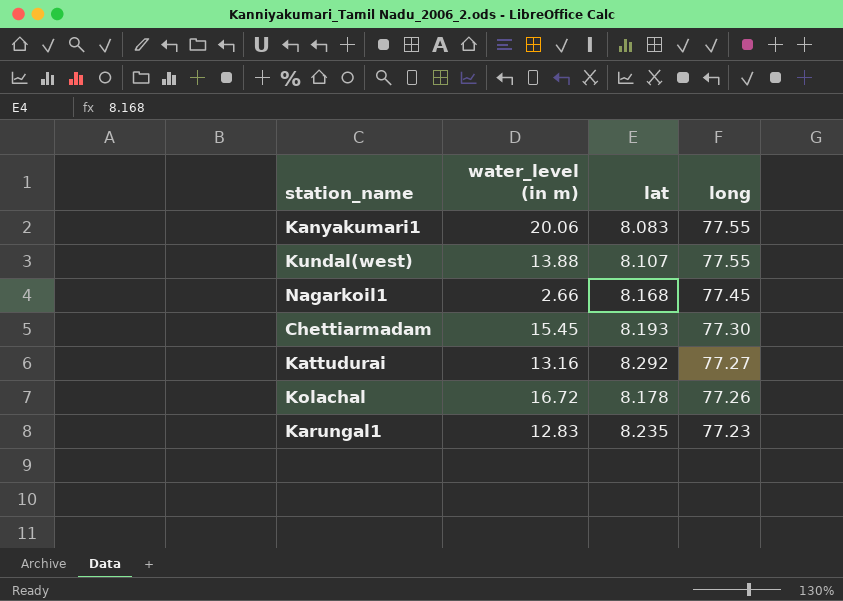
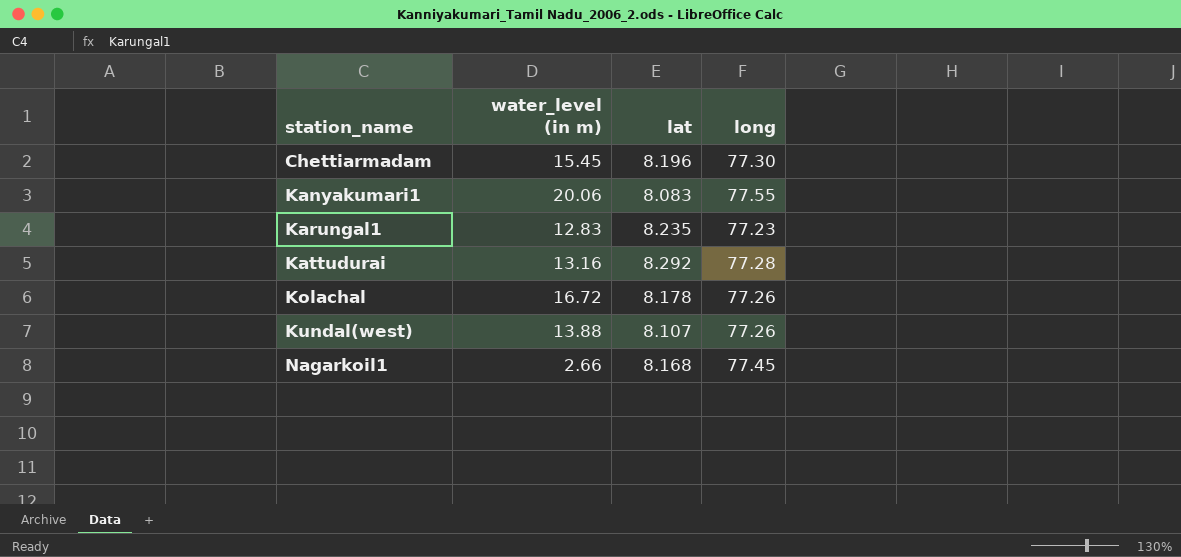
row order: long descending -> station_name ascending
Chettiarmadam | lat: 8.193 -> 8.196
Kattudurai | long: 77.27 -> 77.28
Kundal(west) | long: 77.55 -> 77.26

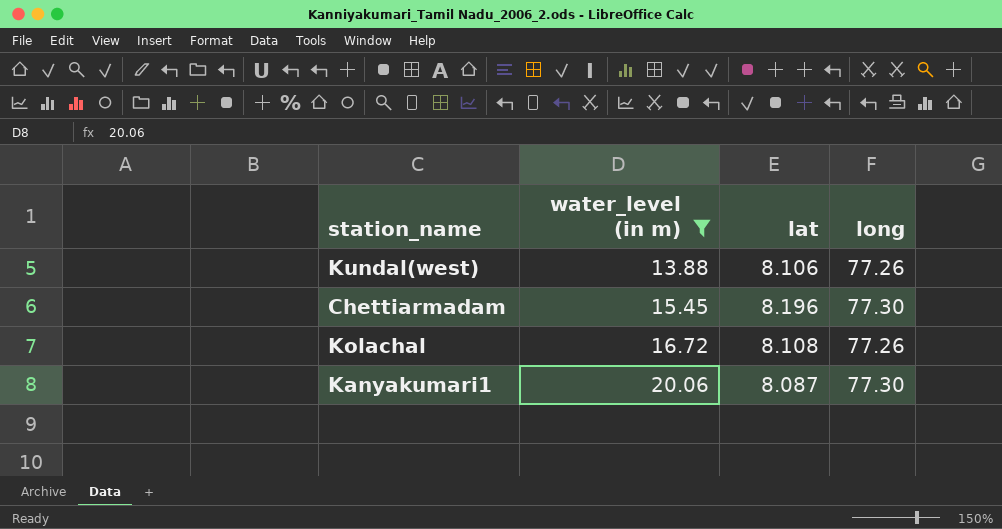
filter: none -> water_level (in m) >= 13.88
row order: station_name ascending -> water_level (in m) ascending
Kundal(west) | lat: 8.107 -> 8.106
Kolachal | lat: 8.178 -> 8.108
Kanyakumari1 | lat: 8.083 -> 8.087
Kanyakumari1 | long: 77.55 -> 77.30

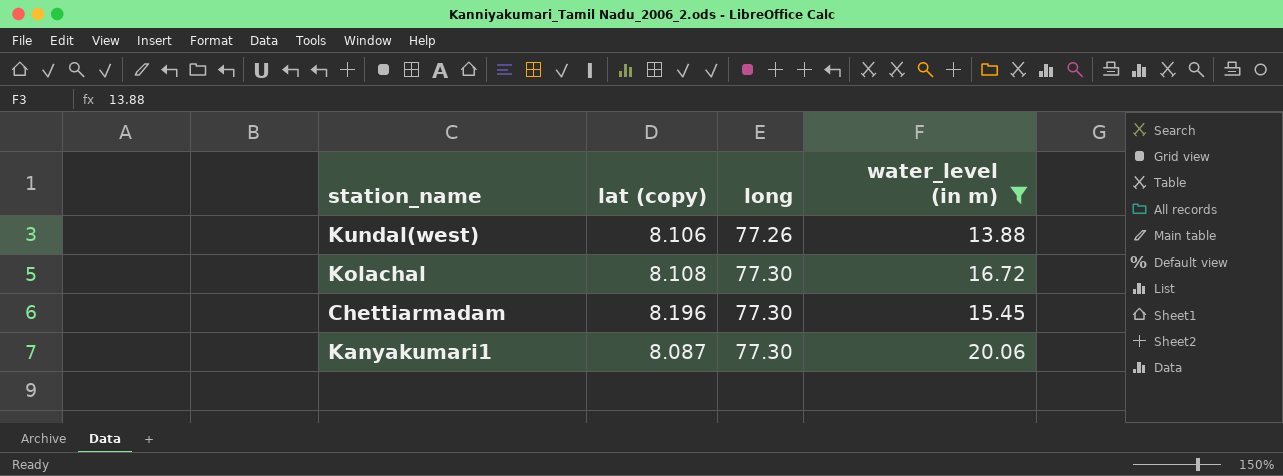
row order: water_level (in m) ascending -> long ascending
column name: lat -> lat (copy)
column water_level (in m) | position: 2 -> 4
Kolachal | long: 77.26 -> 77.30

